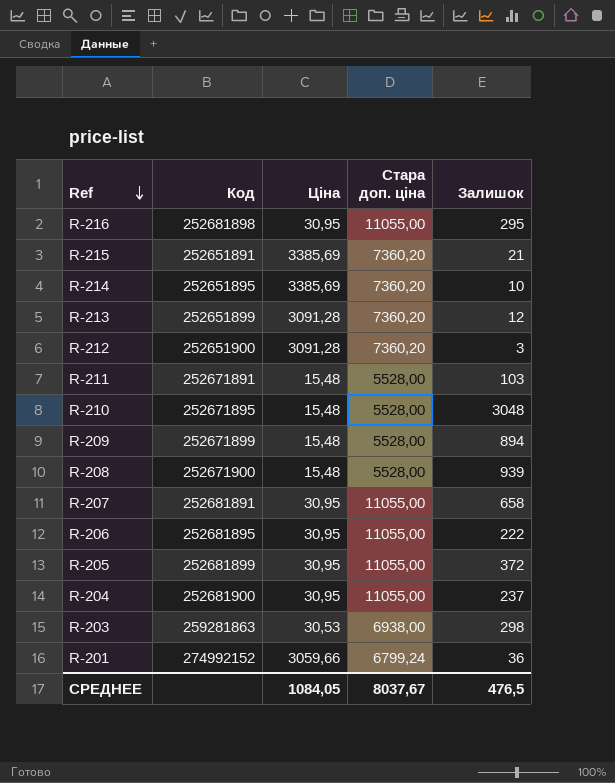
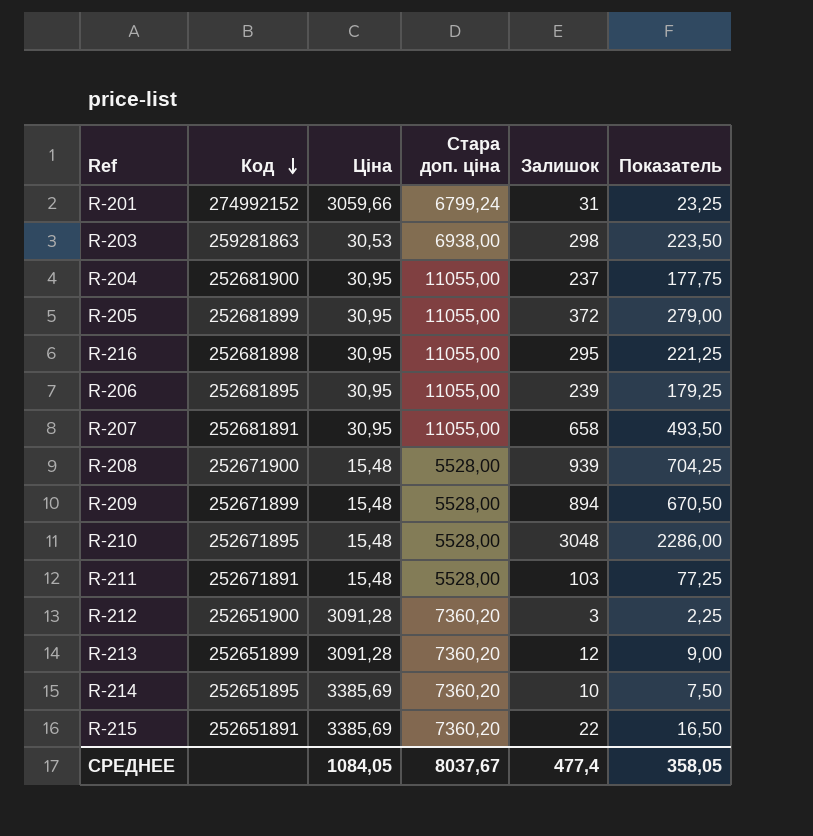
row order: Ref descending -> Код descending
column Показатель | formula: none -> [Залишок] * 0,75
R-201 | Залишок: 36 -> 31
R-206 | Залишок: 222 -> 239
R-215 | Залишок: 21 -> 22
СРЕДНЕЕ | Залишок: 476,5 -> 477,4

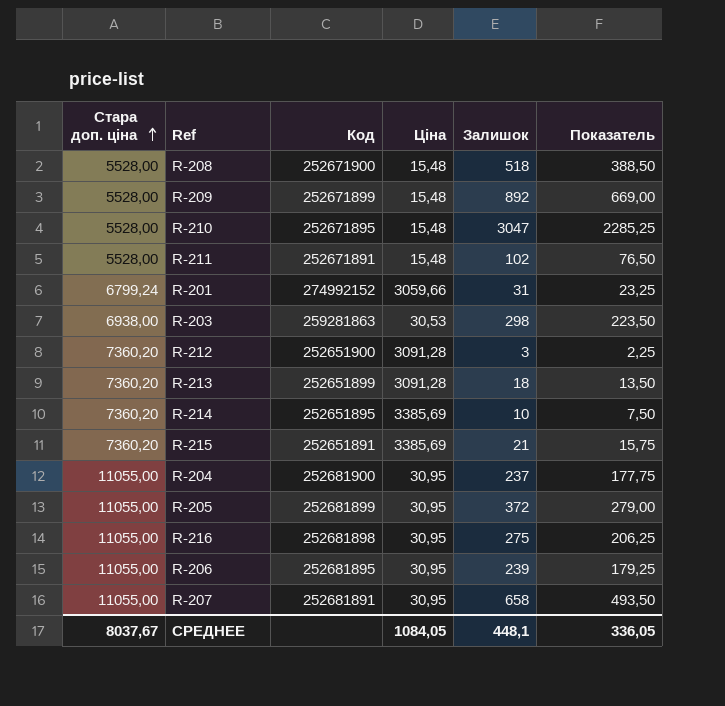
row order: Код descending -> Стара доп. ціна ascending
column Стара доп. ціна | position: 4 -> 1
R-208 | Залишок: 939 -> 518
R-208 | Показатель: 704,25 -> 388,50
R-209 | Залишок: 894 -> 892
R-209 | Показатель: 670,50 -> 669,00
R-210 | Залишок: 3048 -> 3047
R-210 | Показатель: 2286,00 -> 2285,25
R-211 | Залишок: 103 -> 102
R-211 | Показатель: 77,25 -> 76,50
R-213 | Залишок: 12 -> 18
R-213 | Показатель: 9,00 -> 13,50
R-215 | Залишок: 22 -> 21
R-215 | Показатель: 16,50 -> 15,75
R-216 | Залишок: 295 -> 275
R-216 | Показатель: 221,25 -> 206,25
СРЕДНЕЕ | Залишок: 477,4 -> 448,1
СРЕДНЕЕ | Показатель: 358,05 -> 336,05

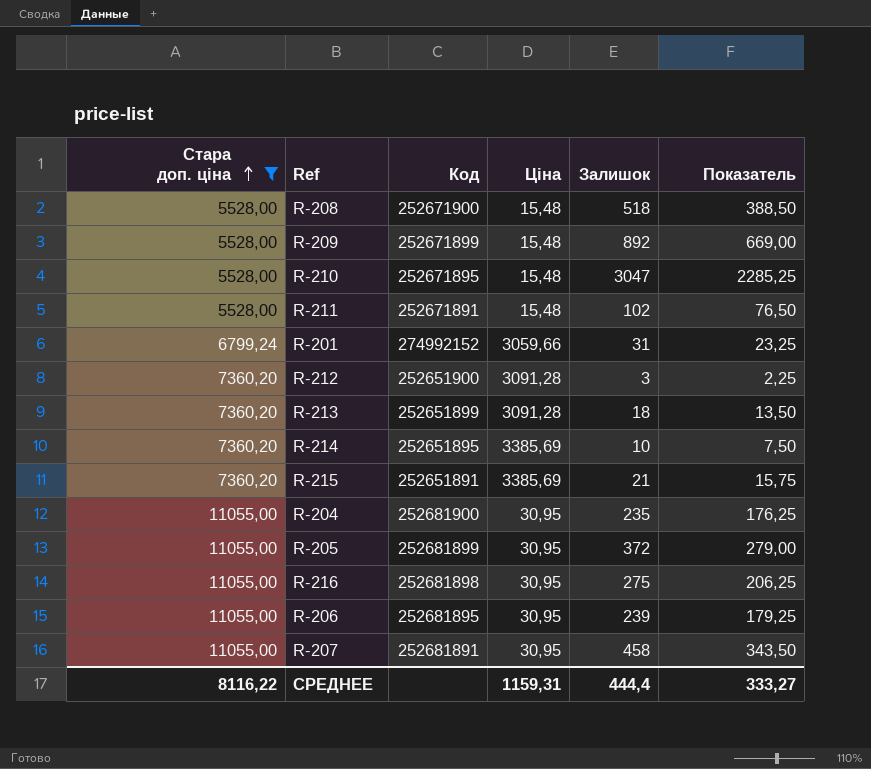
filter: none -> Стара доп. ціна != 6938,00
R-204 | Залишок: 237 -> 235
R-204 | Показатель: 177,75 -> 176,25
R-207 | Залишок: 658 -> 458
R-207 | Показатель: 493,50 -> 343,50
СРЕДНЕЕ | Стара доп. ціна: 8037,67 -> 8116,22
СРЕДНЕЕ | Ціна: 1084,05 -> 1159,31
СРЕДНЕЕ | Залишок: 448,1 -> 444,4
СРЕДНЕЕ | Показатель: 336,05 -> 333,27

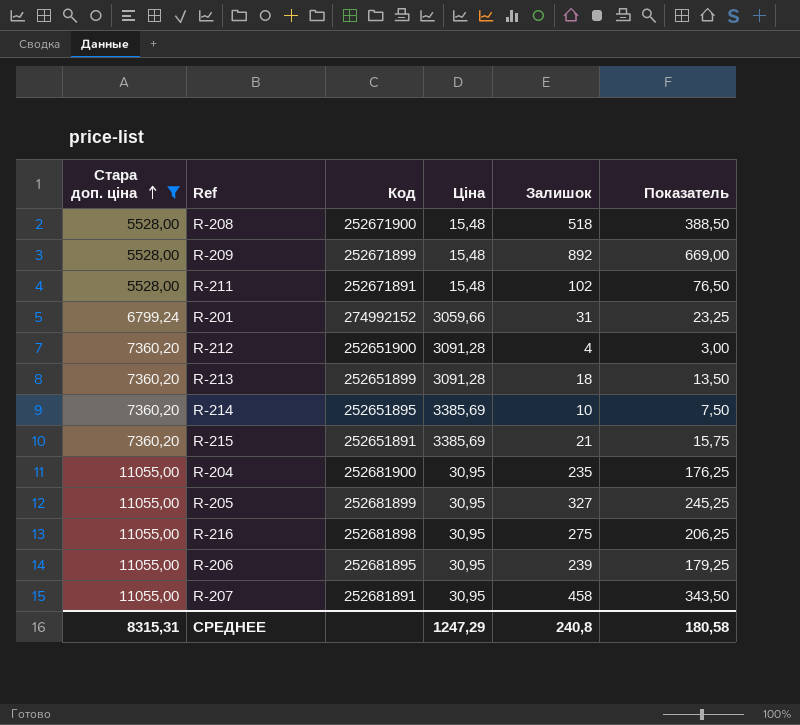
row R-210: 5528,00 | 252671895 | 15,48 | 3047 | 2285,25 -> none
R-212 | Залишок: 3 -> 4
R-212 | Показатель: 2,25 -> 3,00
R-205 | Залишок: 372 -> 327
R-205 | Показатель: 279,00 -> 245,25
СРЕДНЕЕ | Стара доп. ціна: 8116,22 -> 8315,31
СРЕДНЕЕ | Ціна: 1159,31 -> 1247,29
СРЕДНЕЕ | Залишок: 444,4 -> 240,8
СРЕДНЕЕ | Показатель: 333,27 -> 180,58

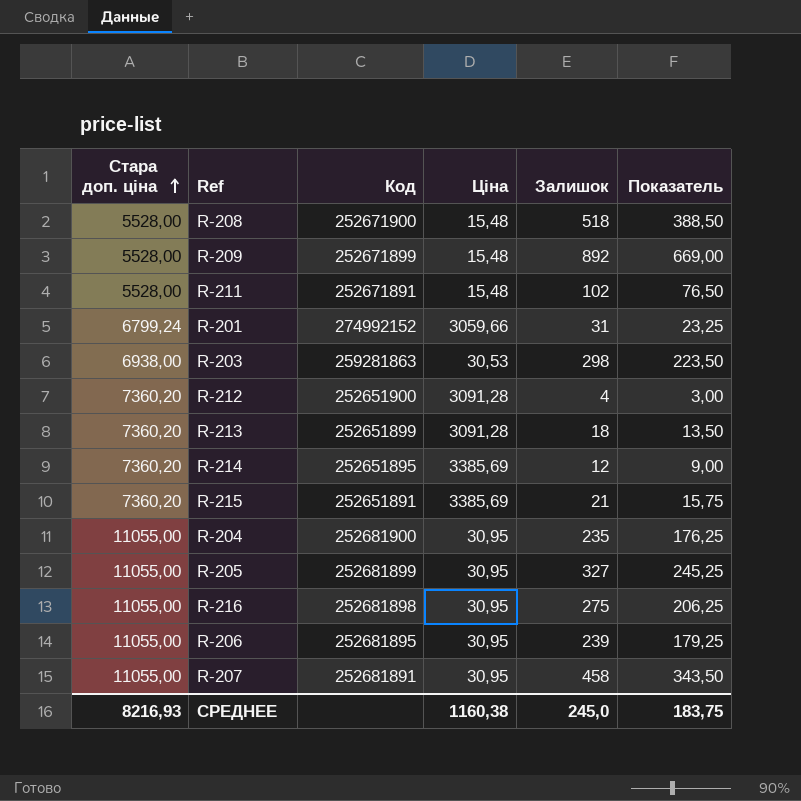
filter: Стара доп. ціна != 6938,00 -> none
R-214 | Залишок: 10 -> 12
R-214 | Показатель: 7,50 -> 9,00
СРЕДНЕЕ | Стара доп. ціна: 8315,31 -> 8216,93
СРЕДНЕЕ | Ціна: 1247,29 -> 1160,38
СРЕДНЕЕ | Залишок: 240,8 -> 245,0
СРЕДНЕЕ | Показатель: 180,58 -> 183,75

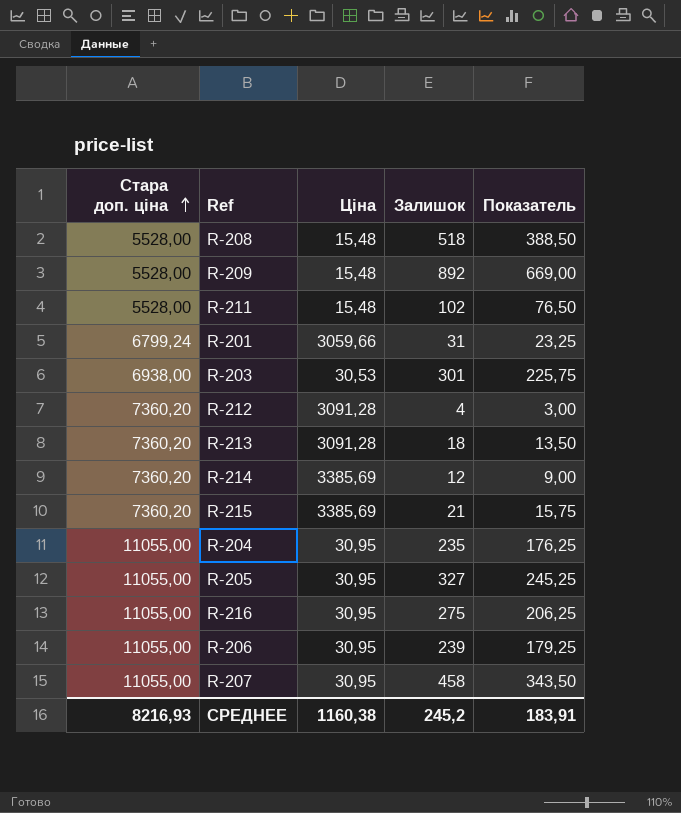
column Код | position: 3 -> none
R-203 | Залишок: 298 -> 301
R-203 | Показатель: 223,50 -> 225,75
СРЕДНЕЕ | Залишок: 245,0 -> 245,2
СРЕДНЕЕ | Показатель: 183,75 -> 183,91

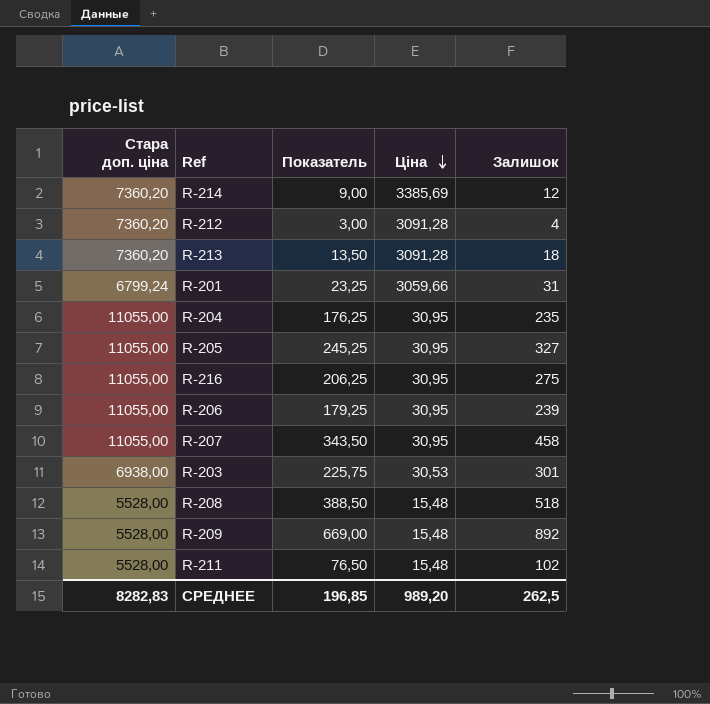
row order: Стара доп. ціна ascending -> Ціна descending
column Показатель | position: 5 -> 3
row R-215: 7360,20 | 3385,69 | 21 | 15,75 -> none
СРЕДНЕЕ | Стара доп. ціна: 8216,93 -> 8282,83
СРЕДНЕЕ | Показатель: 183,91 -> 196,85
СРЕДНЕЕ | Ціна: 1160,38 -> 989,20
СРЕДНЕЕ | Залишок: 245,2 -> 262,5

